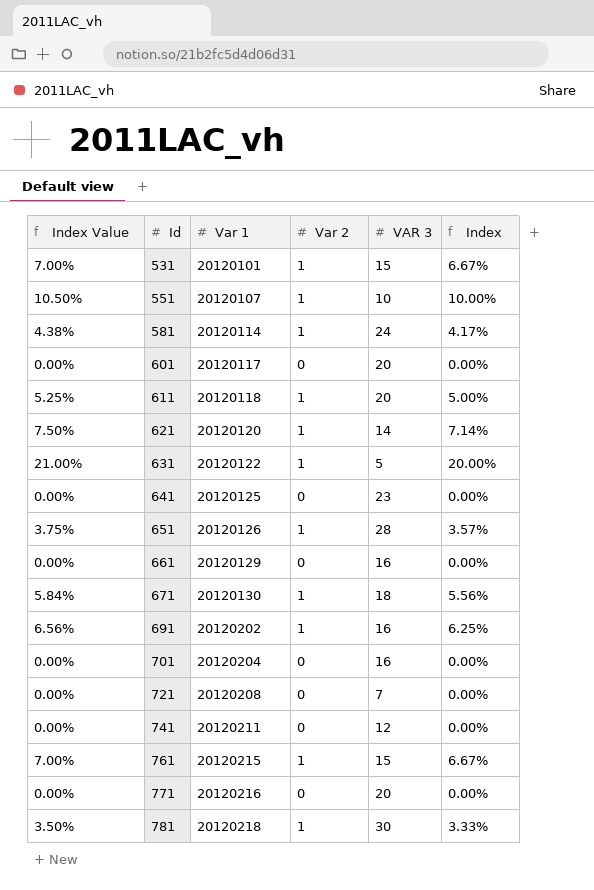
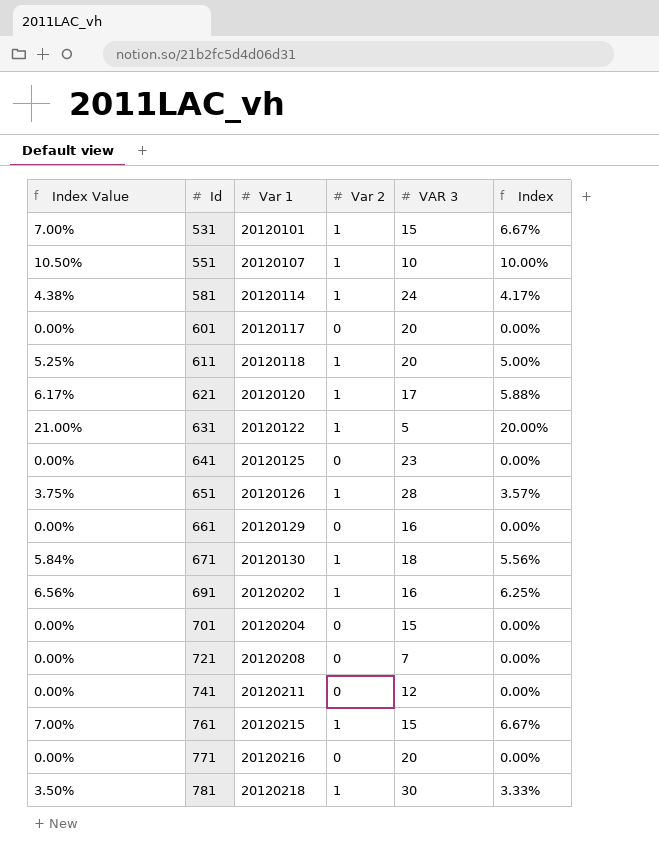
621 | Index Value: 7.50% -> 6.17%
621 | VAR 3: 14 -> 17
621 | Index: 7.14% -> 5.88%
701 | VAR 3: 16 -> 15

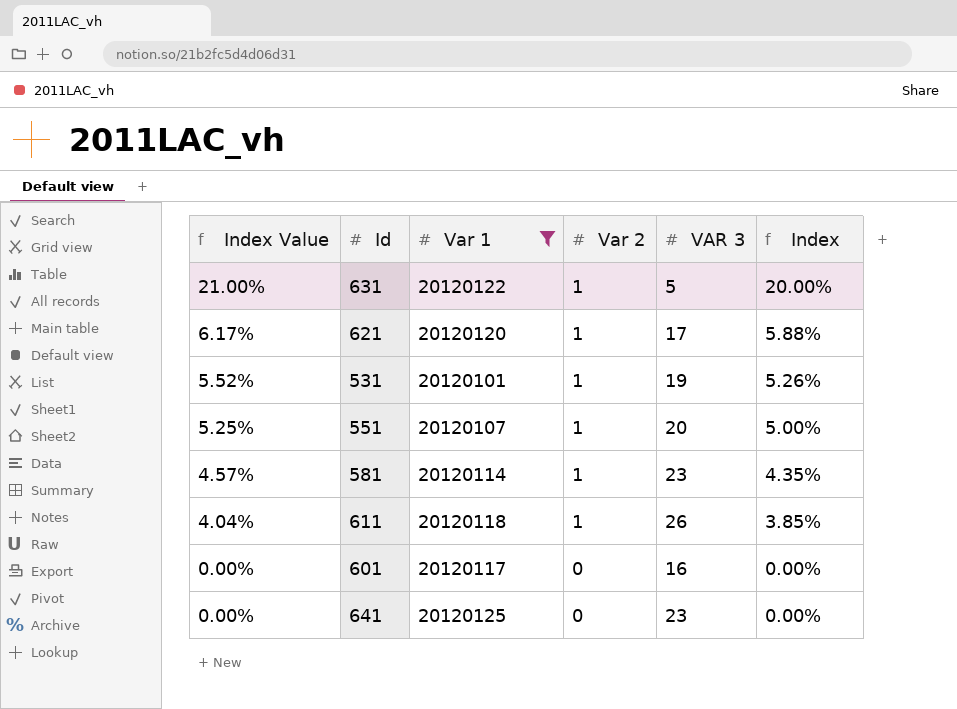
filter: none -> Var 1 <= 20120125
row order: Id ascending -> Index Value descending
531 | Index Value: 7.00% -> 5.52%
531 | VAR 3: 15 -> 19
531 | Index: 6.67% -> 5.26%
551 | Index Value: 10.50% -> 5.25%
551 | VAR 3: 10 -> 20
551 | Index: 10.00% -> 5.00%
581 | Index Value: 4.38% -> 4.57%
581 | VAR 3: 24 -> 23
581 | Index: 4.17% -> 4.35%
611 | Index Value: 5.25% -> 4.04%
611 | VAR 3: 20 -> 26
611 | Index: 5.00% -> 3.85%
601 | VAR 3: 20 -> 16

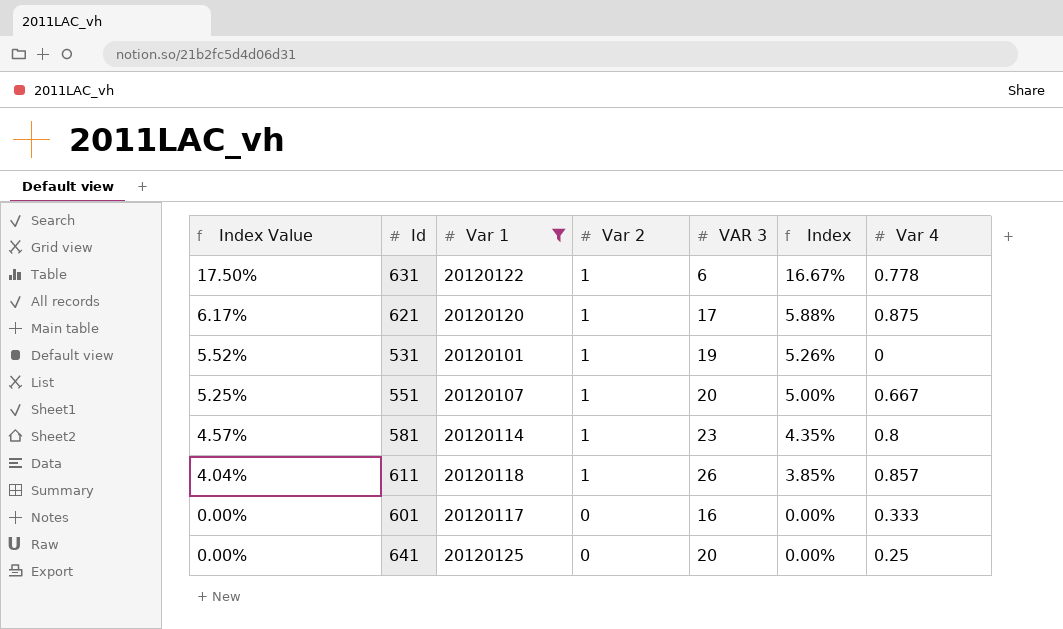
column Var 4 | position: none -> 7
631 | Index Value: 21.00% -> 17.50%
631 | VAR 3: 5 -> 6
631 | Index: 20.00% -> 16.67%
641 | VAR 3: 23 -> 20

